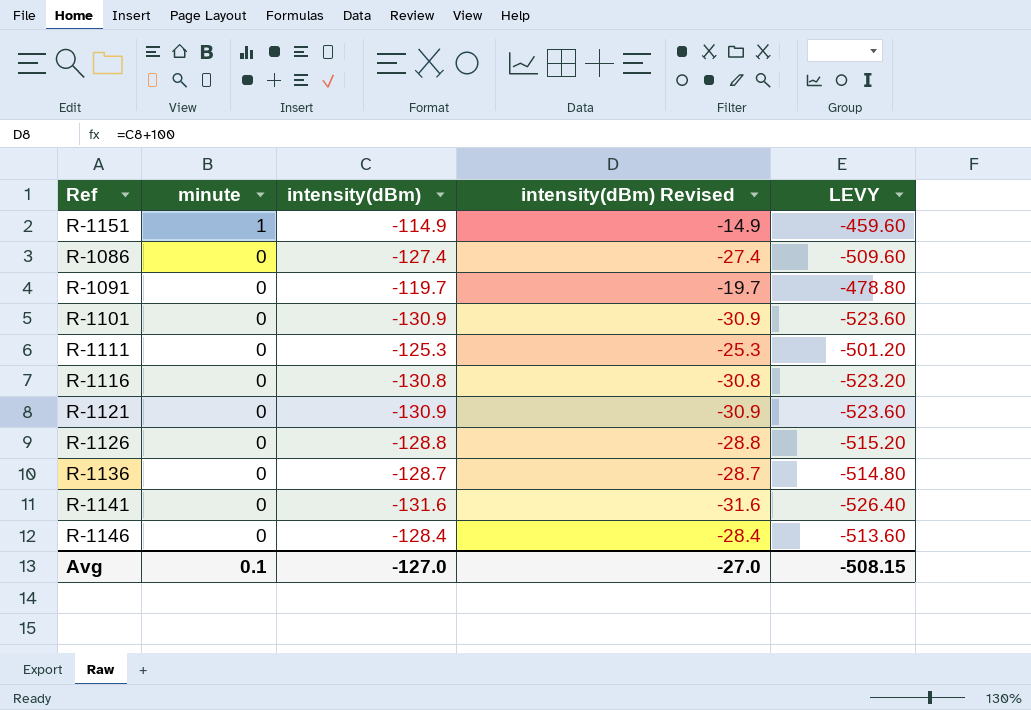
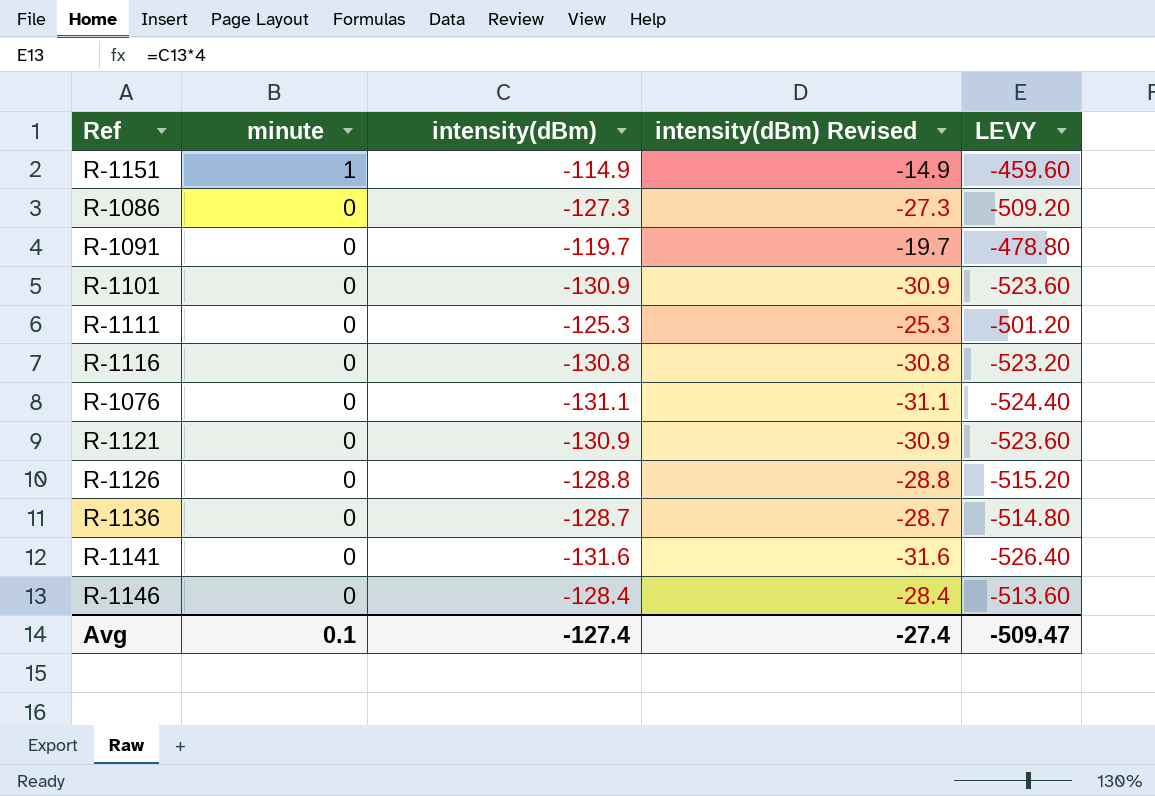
R-1086 | intensity(dBm): -127.4 -> -127.3
R-1086 | intensity(dBm) Revised: -27.4 -> -27.3
R-1086 | LEVY: -509.60 -> -509.20
row R-1076: none -> 0 | -131.1 | -31.1 | -524.40
Avg | intensity(dBm): -127.0 -> -127.4
Avg | intensity(dBm) Revised: -27.0 -> -27.4
Avg | LEVY: -508.15 -> -509.47

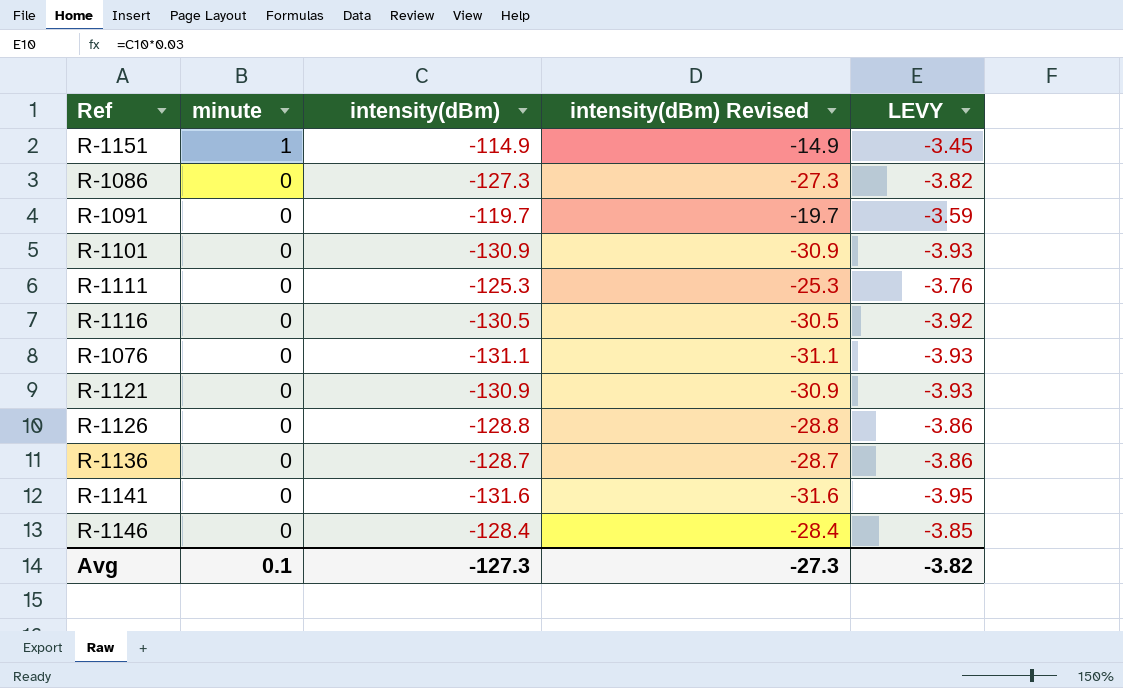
column LEVY | formula: [intensity(dBm)] * 4 -> [intensity(dBm)] * 0.03
R-1116 | intensity(dBm): -130.8 -> -130.5
R-1116 | intensity(dBm) Revised: -30.8 -> -30.5
Avg | intensity(dBm): -127.4 -> -127.3
Avg | intensity(dBm) Revised: -27.4 -> -27.3
Avg | LEVY: -509.47 -> -3.82

